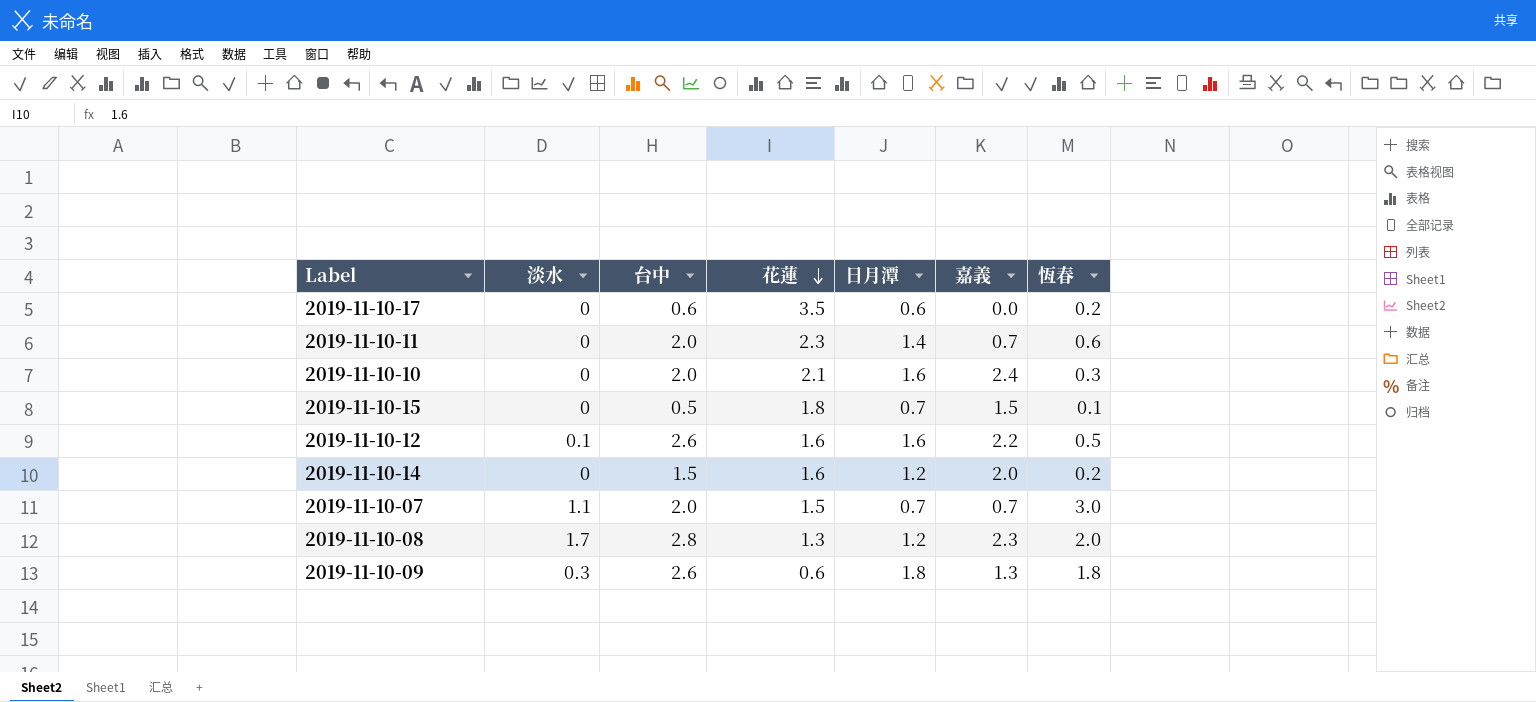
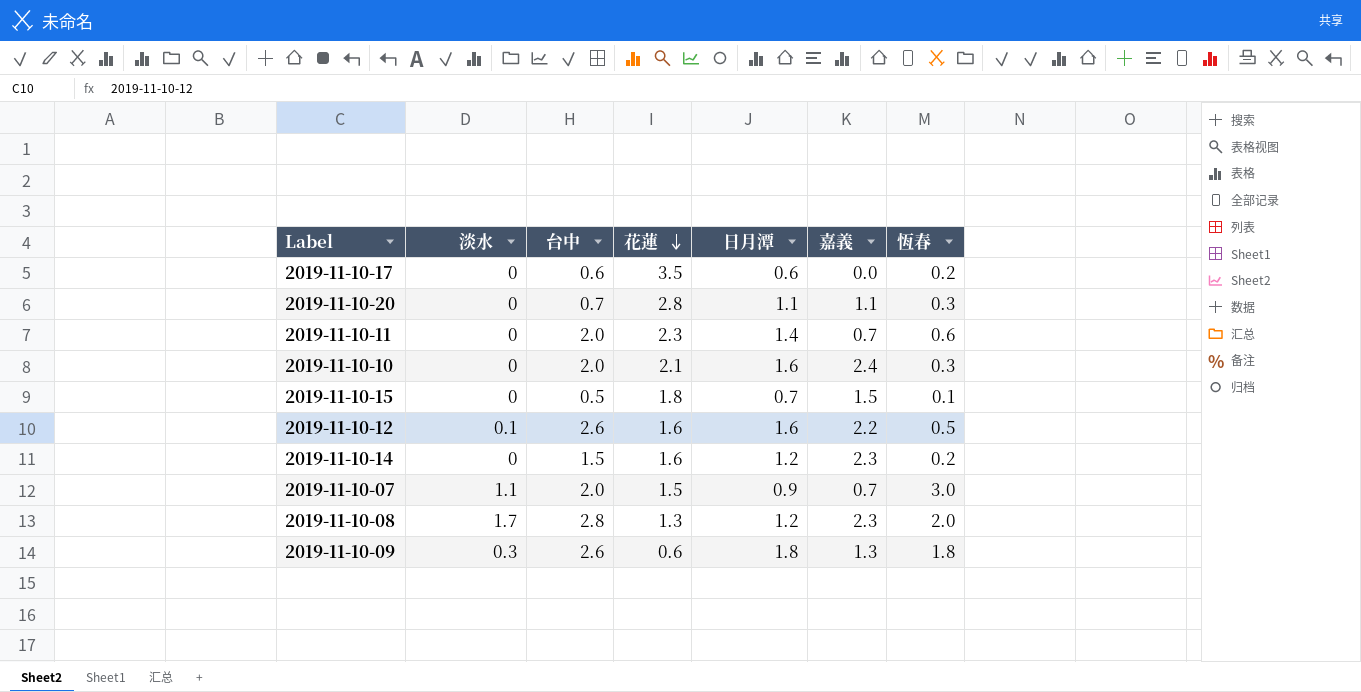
row 2019-11-10-20: none -> 0 | 0.7 | 2.8 | 1.1 | 1.1 | 0.3
2019-11-10-14 | 嘉義: 2.0 -> 2.3
2019-11-10-07 | 日月潭: 0.7 -> 0.9

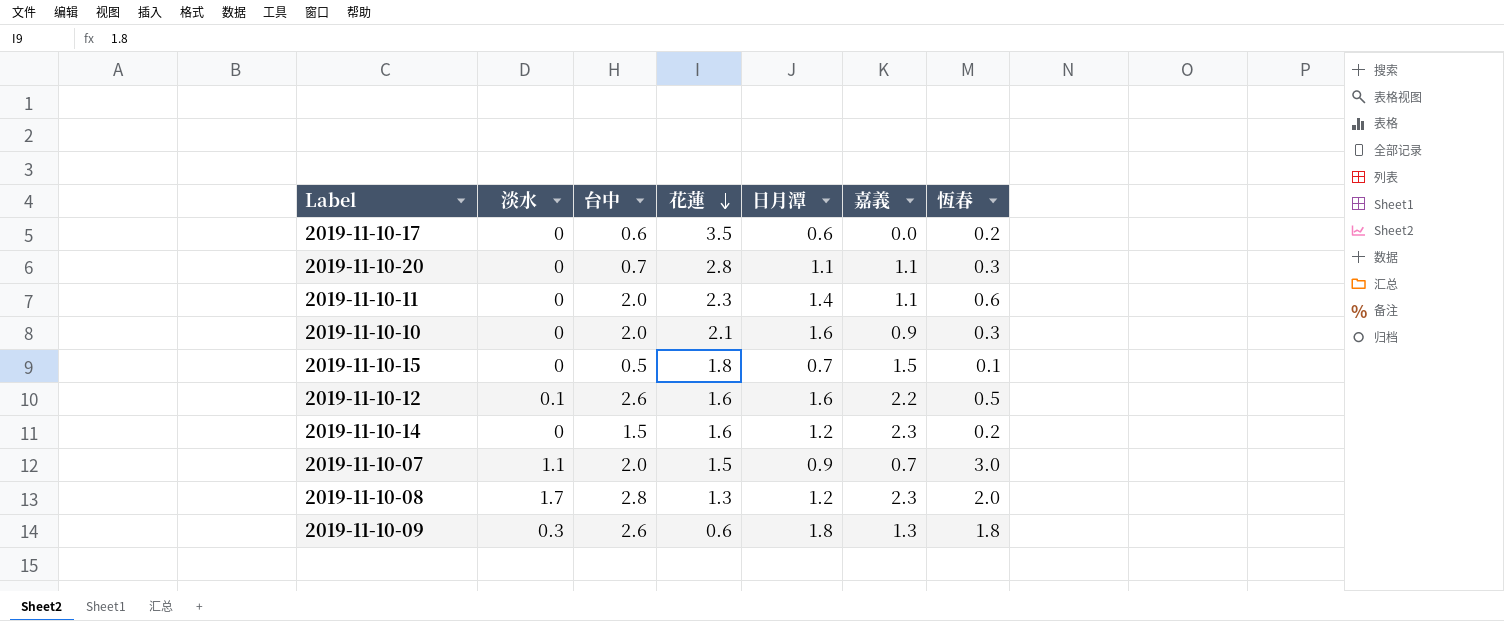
2019-11-10-11 | 嘉義: 0.7 -> 1.1
2019-11-10-10 | 嘉義: 2.4 -> 0.9

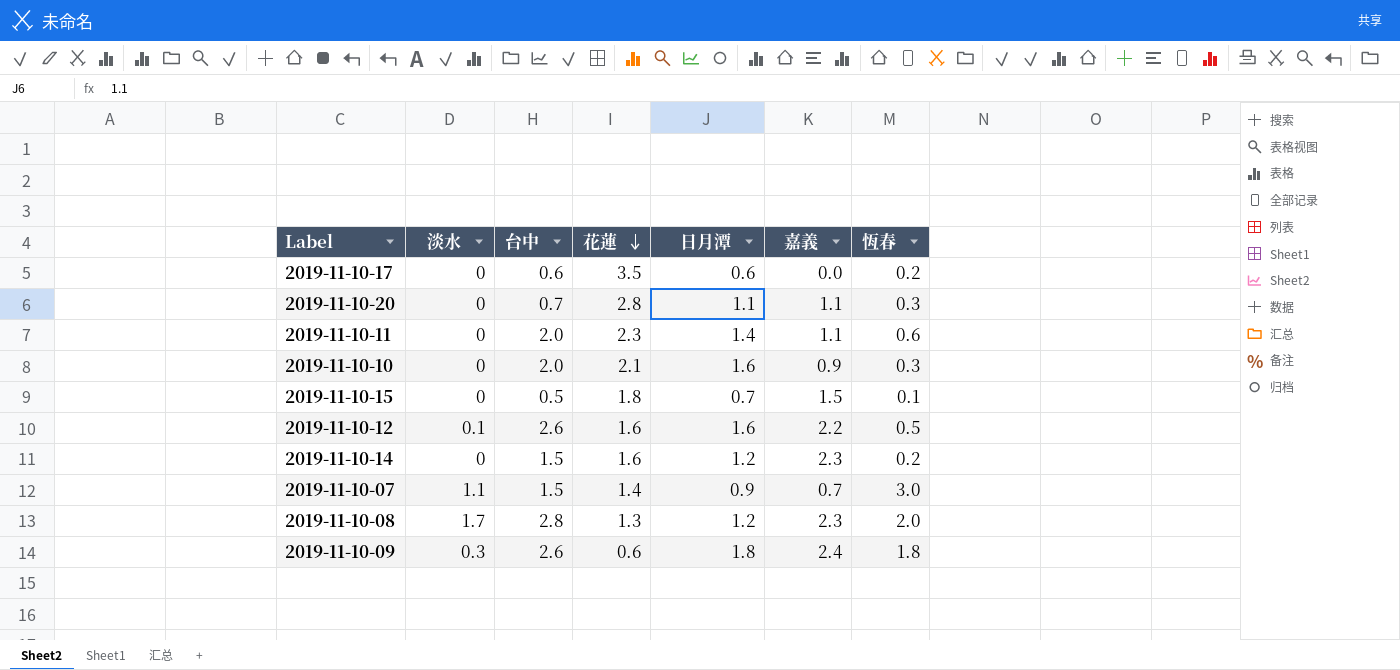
2019-11-10-07 | 台中: 2.0 -> 1.5
2019-11-10-07 | 花蓮: 1.5 -> 1.4
2019-11-10-09 | 嘉義: 1.3 -> 2.4

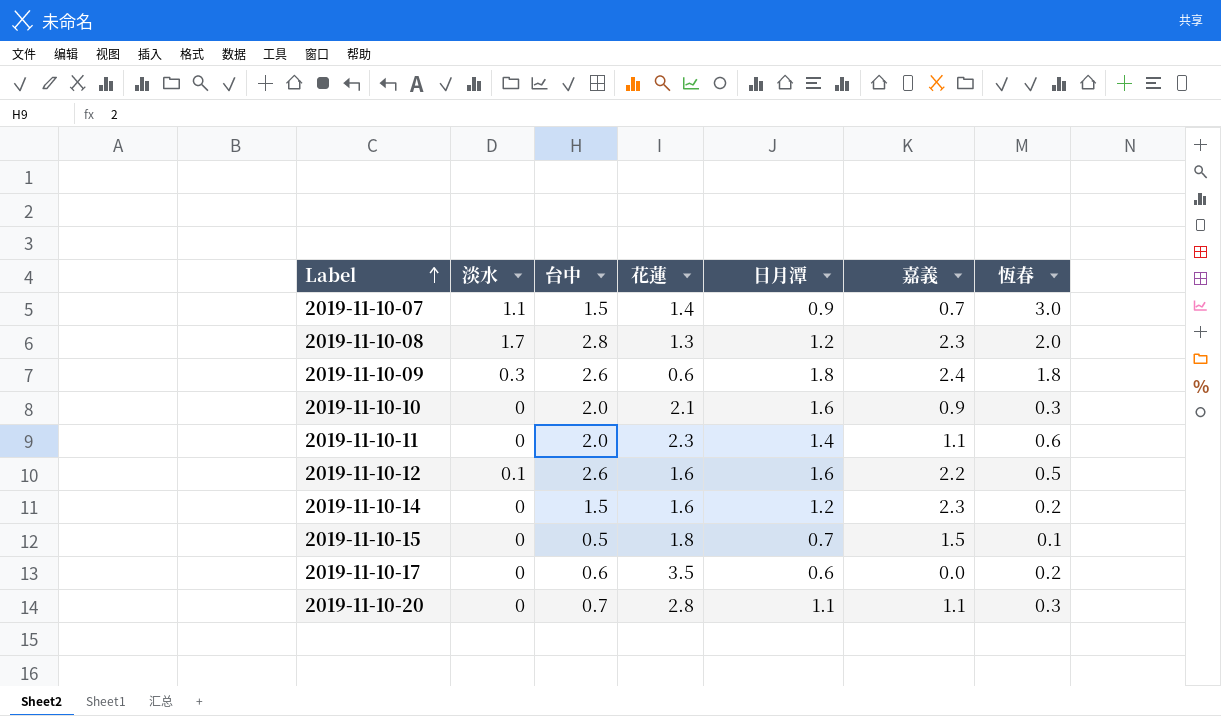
row order: 花蓮 descending -> Label ascending

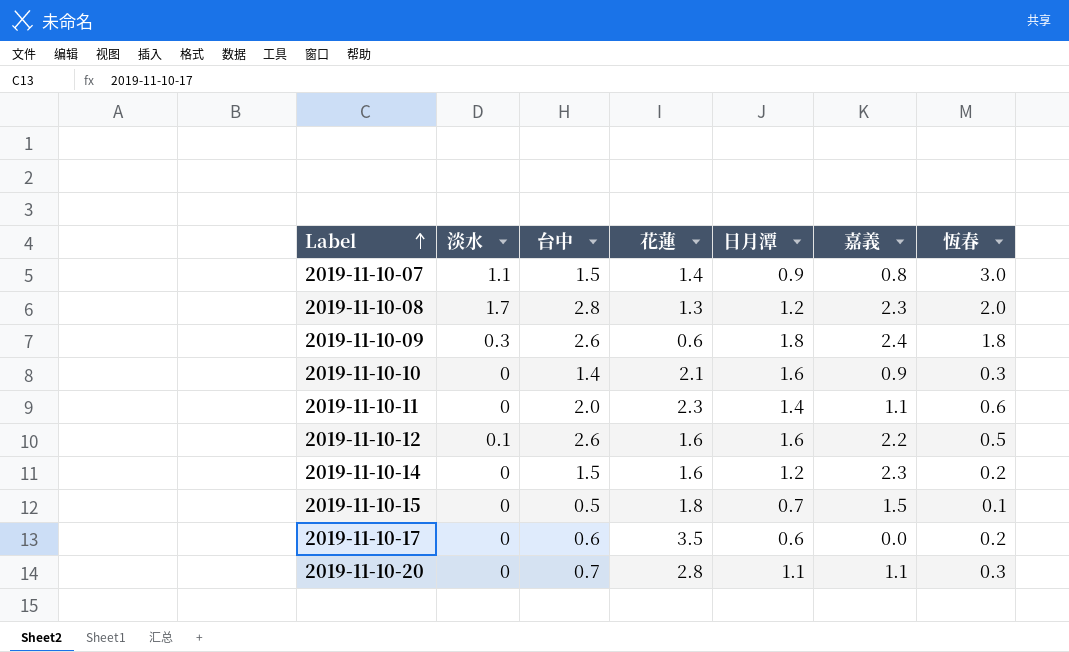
2019-11-10-07 | 嘉義: 0.7 -> 0.8
2019-11-10-10 | 台中: 2.0 -> 1.4

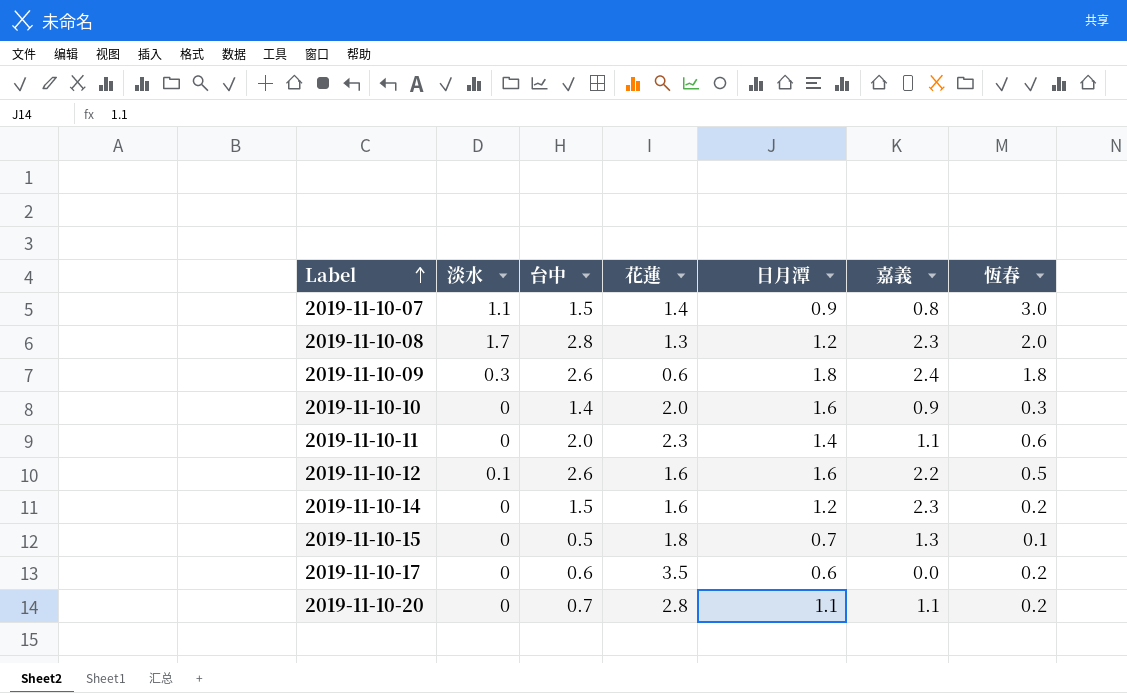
2019-11-10-10 | 花蓮: 2.1 -> 2.0
2019-11-10-15 | 嘉義: 1.5 -> 1.3
2019-11-10-20 | 恆春: 0.3 -> 0.2

